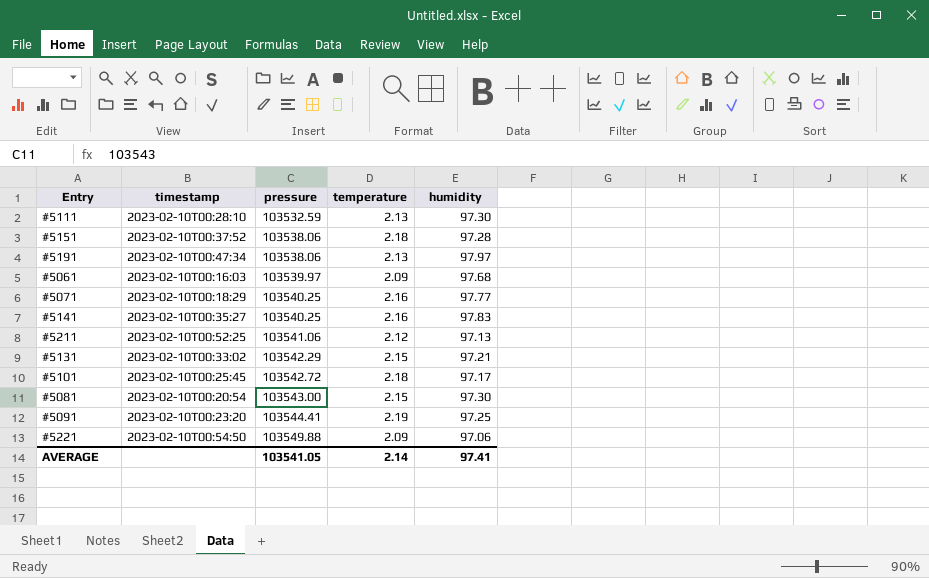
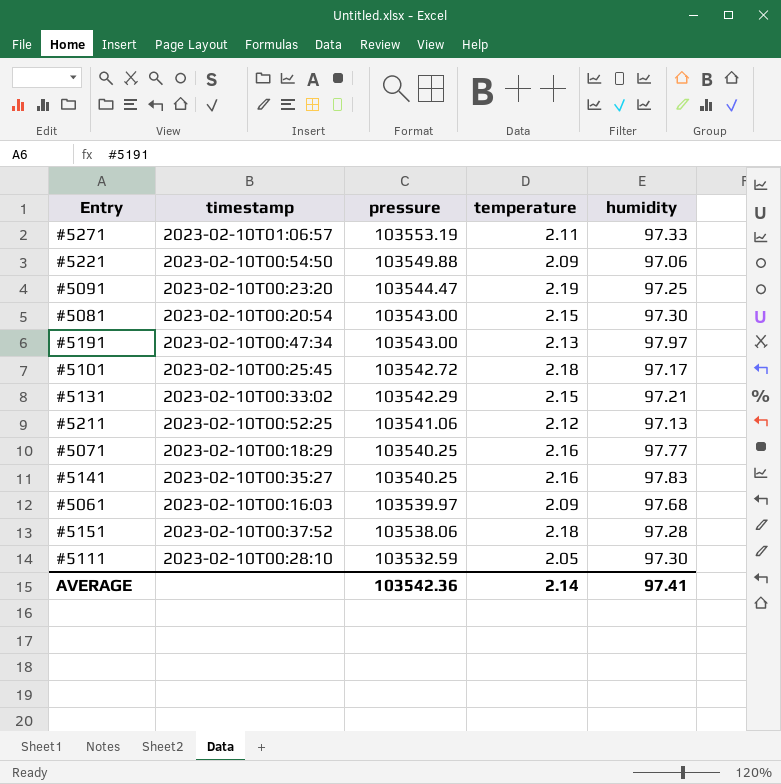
row order: pressure ascending -> pressure descending
row #5271: none -> 2023-02-10T01:06:57 | 103553.19 | 2.11 | 97.33
#5091 | pressure: 103544.41 -> 103544.47
#5191 | pressure: 103538.06 -> 103543.00
#5111 | temperature: 2.13 -> 2.05
AVERAGE | pressure: 103541.05 -> 103542.36

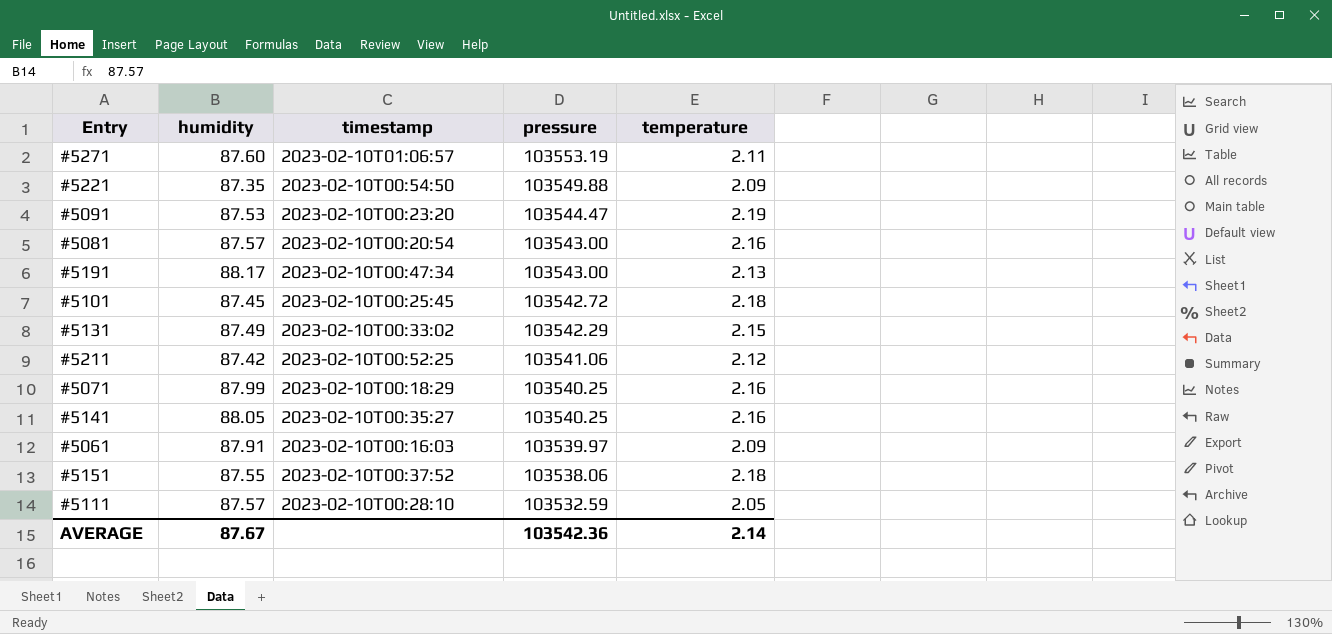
column humidity | position: 5 -> 2
#5271 | humidity: 97.33 -> 87.60
#5221 | humidity: 97.06 -> 87.35
#5091 | humidity: 97.25 -> 87.53
#5081 | humidity: 97.30 -> 87.57
#5081 | temperature: 2.15 -> 2.16
#5191 | humidity: 97.97 -> 88.17
#5101 | humidity: 97.17 -> 87.45
#5131 | humidity: 97.21 -> 87.49
#5211 | humidity: 97.13 -> 87.42
#5071 | humidity: 97.77 -> 87.99
#5141 | humidity: 97.83 -> 88.05
#5061 | humidity: 97.68 -> 87.91
#5151 | humidity: 97.28 -> 87.55
#5111 | humidity: 97.30 -> 87.57
AVERAGE | humidity: 97.41 -> 87.67

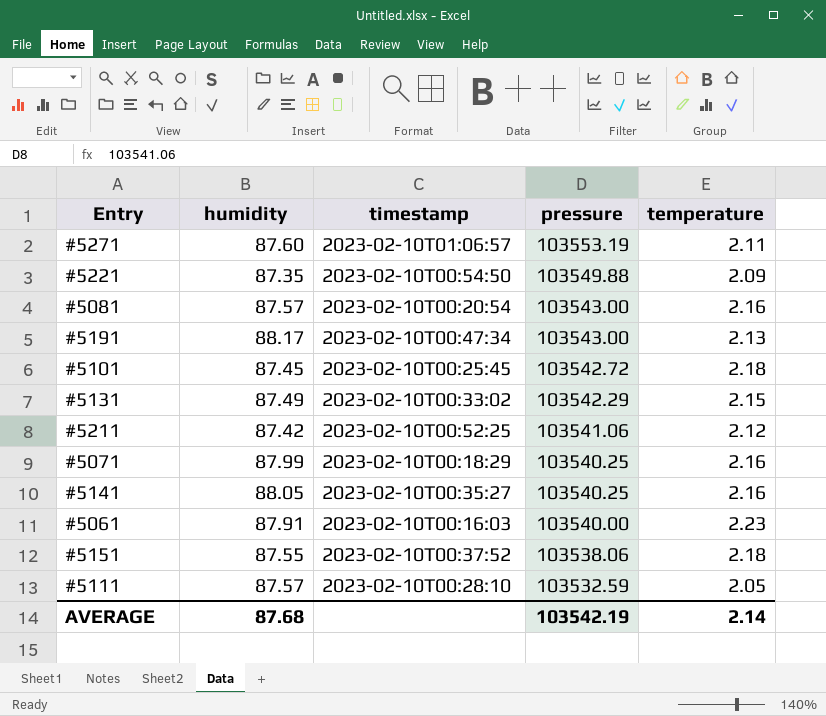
row #5091: 87.53 | 2023-02-10T00:23:20 | 103544.47 | 2.19 -> none
#5061 | pressure: 103539.97 -> 103540.00
#5061 | temperature: 2.09 -> 2.23
AVERAGE | humidity: 87.67 -> 87.68
AVERAGE | pressure: 103542.36 -> 103542.19

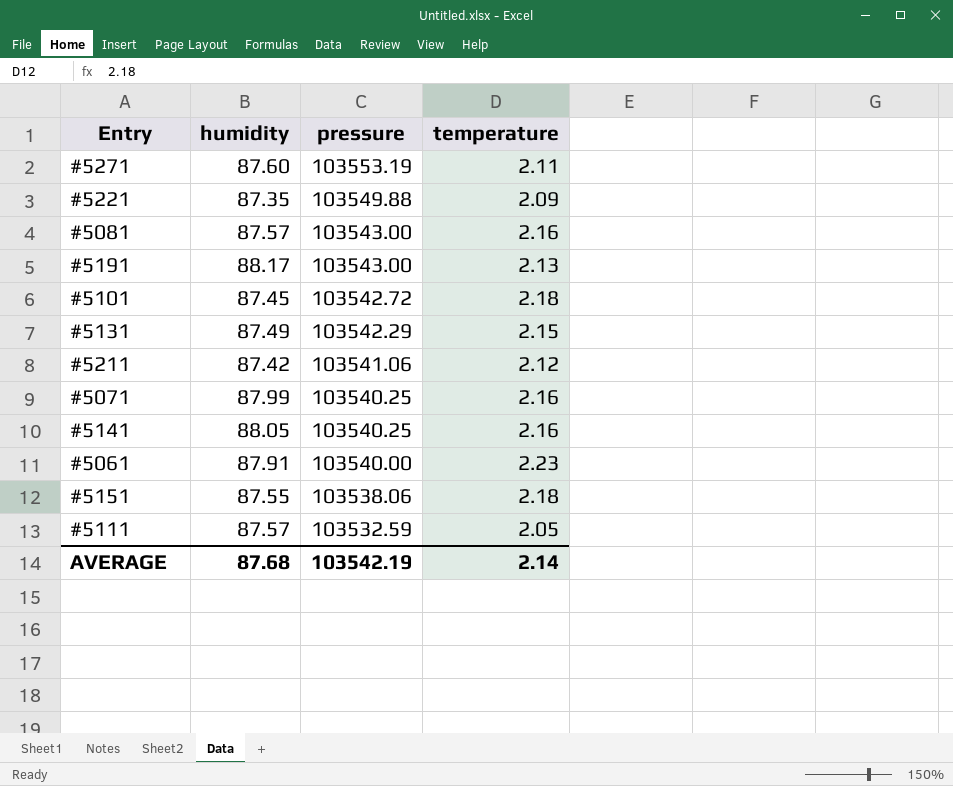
column timestamp | position: 3 -> none

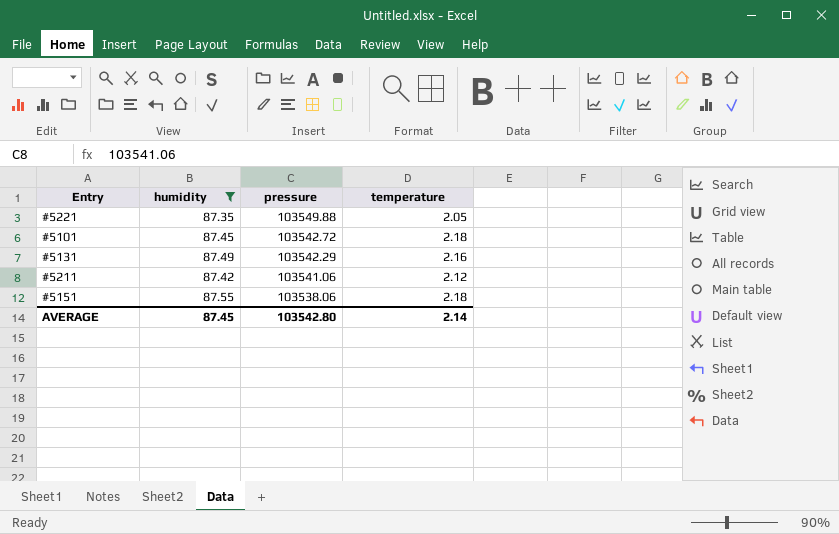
filter: none -> humidity <= 87.55
#5221 | temperature: 2.09 -> 2.05
#5131 | temperature: 2.15 -> 2.16
AVERAGE | humidity: 87.68 -> 87.45
AVERAGE | pressure: 103542.19 -> 103542.80

